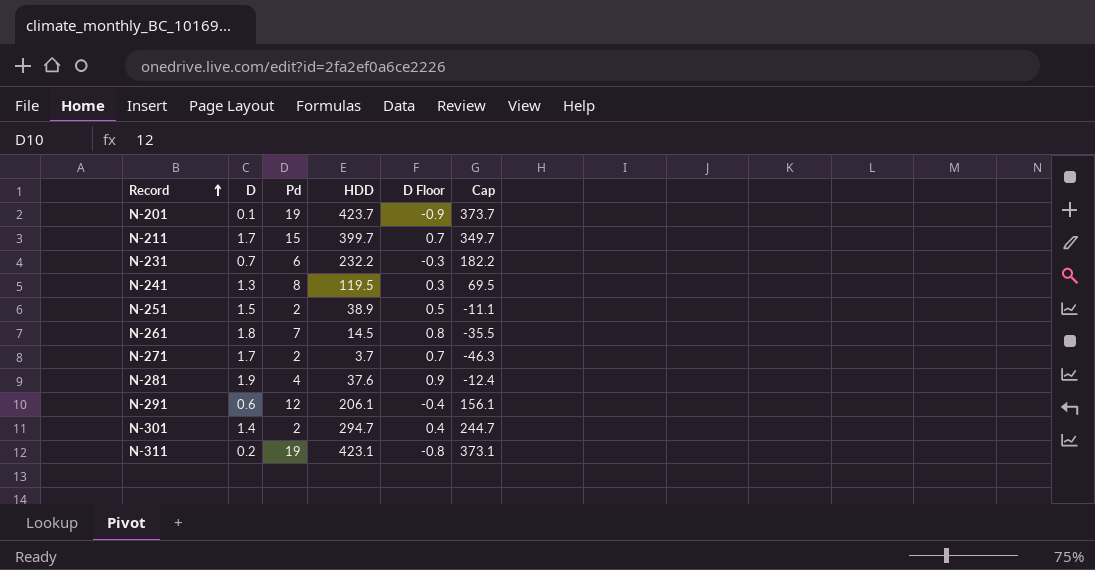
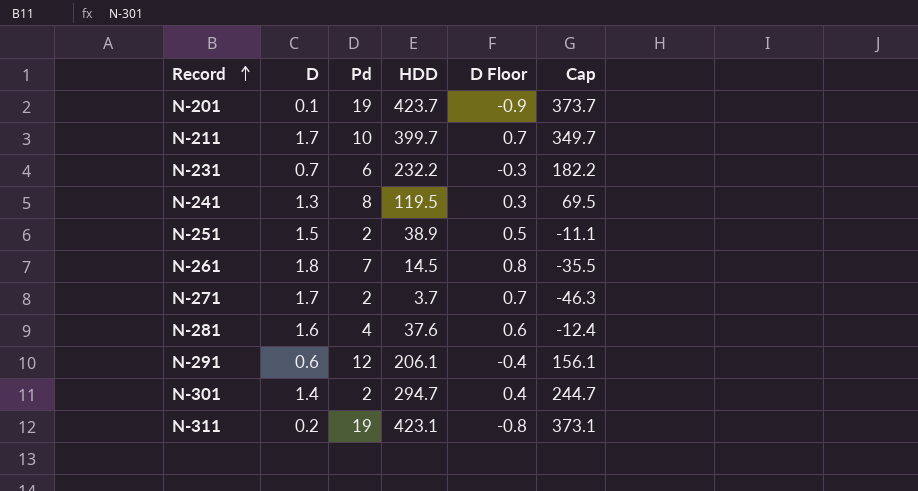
N-211 | Pd: 15 -> 10
N-281 | D: 1.9 -> 1.6
N-281 | D Floor: 0.9 -> 0.6

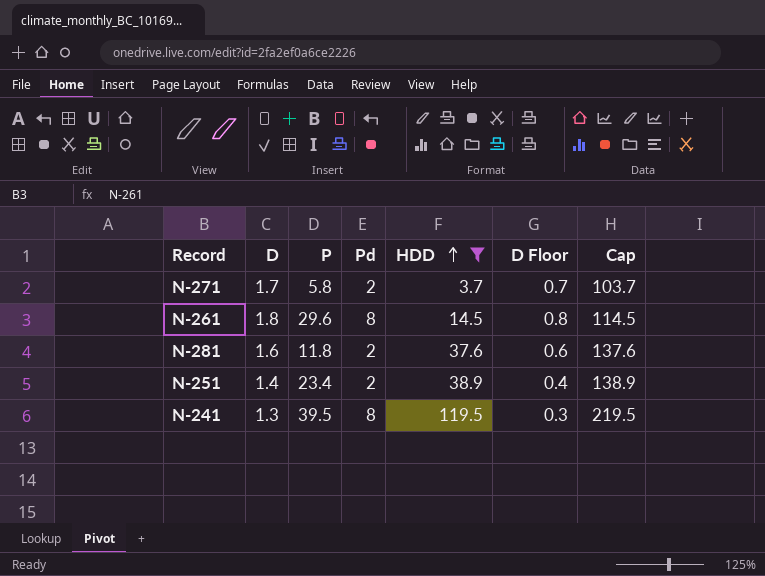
filter: none -> HDD <= 119.5
row order: Record ascending -> HDD ascending
column P | position: none -> 3
column Cap | formula: [HDD] - 50 -> [HDD] + 100
N-261 | Pd: 7 -> 8
N-281 | Pd: 4 -> 2
N-251 | D: 1.5 -> 1.4
N-251 | D Floor: 0.5 -> 0.4

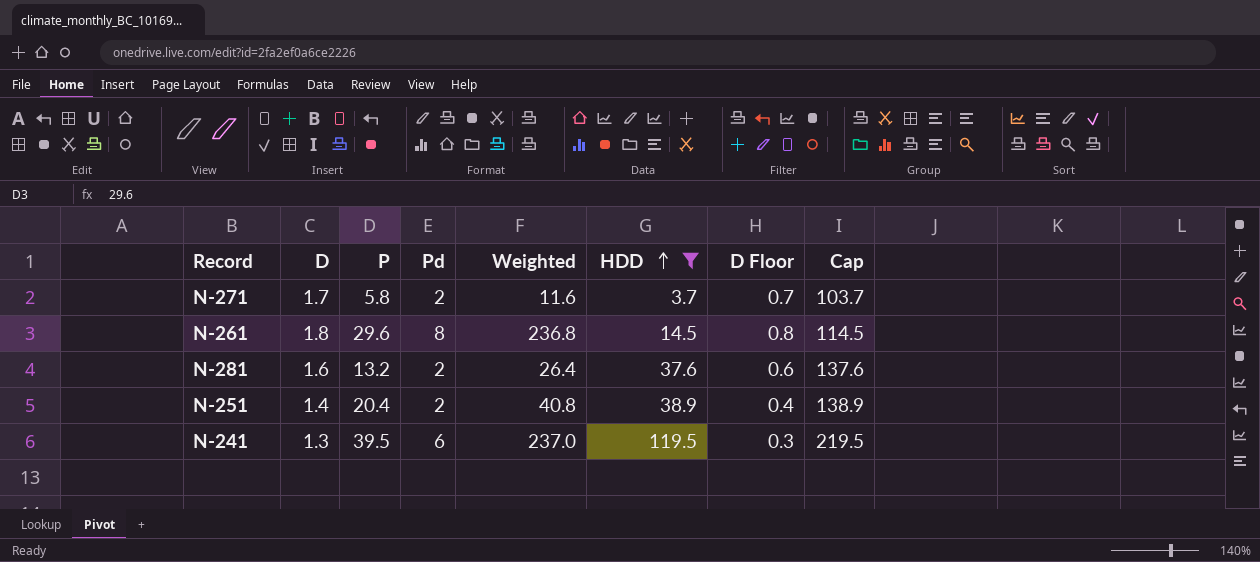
column Weighted | formula: none -> [P] * [Pd]
N-281 | P: 11.8 -> 13.2
N-251 | P: 23.4 -> 20.4
N-241 | Pd: 8 -> 6

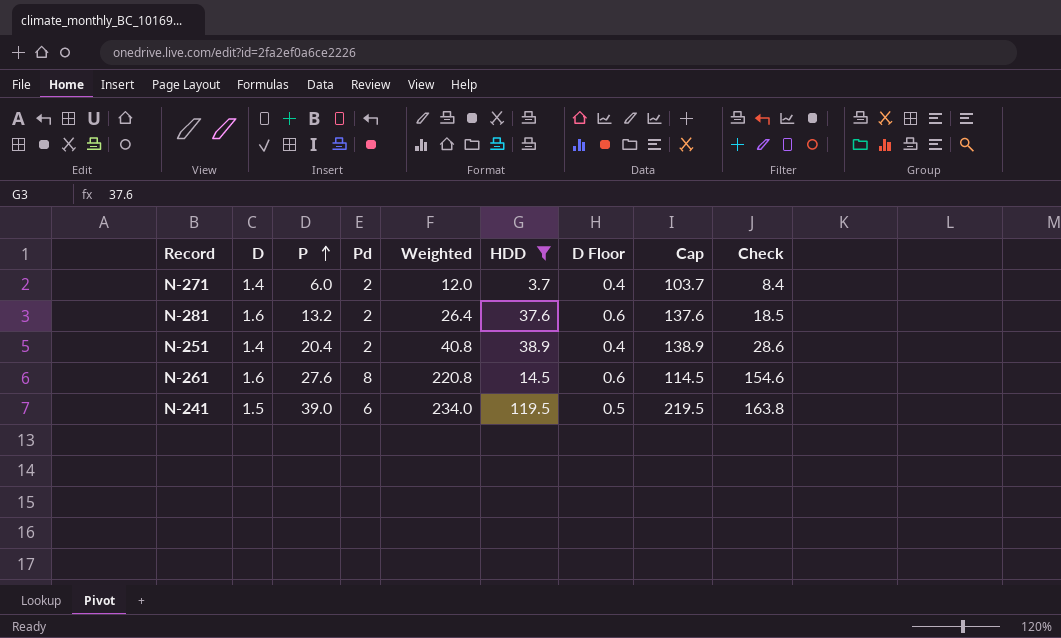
row order: HDD ascending -> P ascending
column Check | formula: none -> [Weighted] * 0.7
N-271 | D: 1.7 -> 1.4
N-271 | P: 5.8 -> 6.0
N-271 | Weighted: 11.6 -> 12.0
N-271 | D Floor: 0.7 -> 0.4
N-261 | D: 1.8 -> 1.6
N-261 | P: 29.6 -> 27.6
N-261 | Weighted: 236.8 -> 220.8
N-261 | D Floor: 0.8 -> 0.6
N-241 | D: 1.3 -> 1.5
N-241 | P: 39.5 -> 39.0
N-241 | Weighted: 237.0 -> 234.0
N-241 | D Floor: 0.3 -> 0.5

